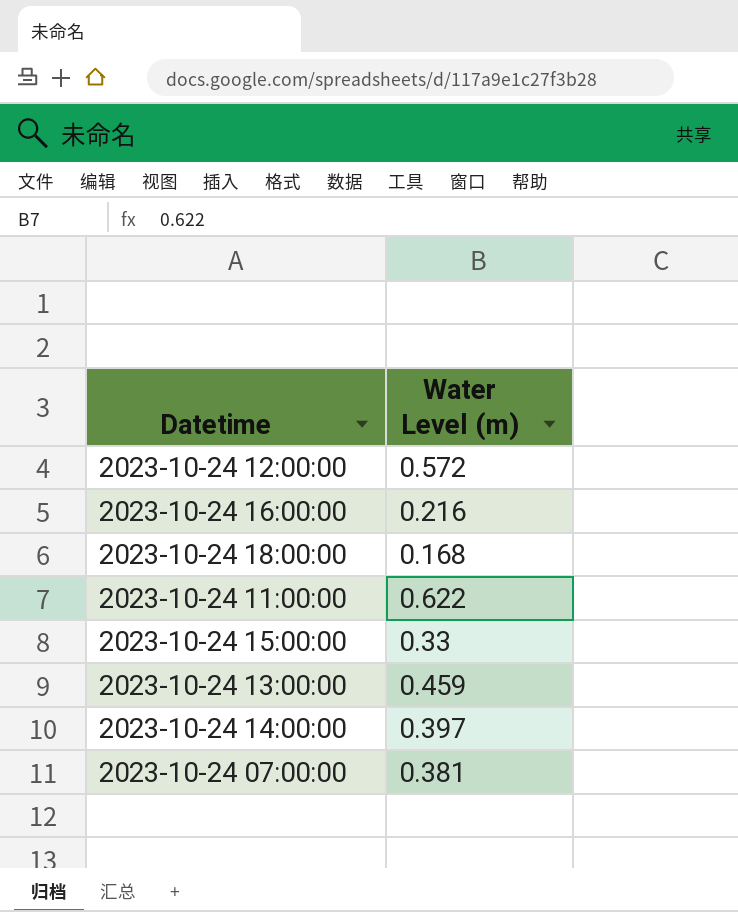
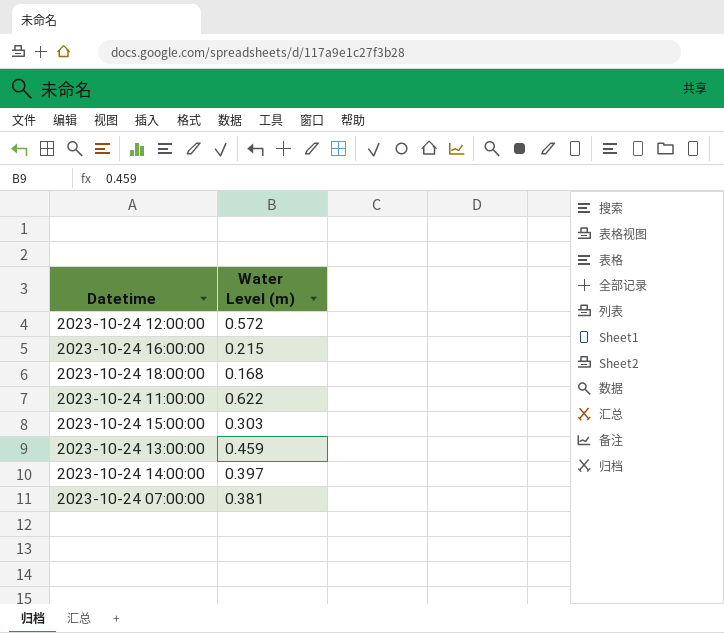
2023-10-24 16:00:00 | Water Level (m): 0.216 -> 0.215
2023-10-24 15:00:00 | Water Level (m): 0.33 -> 0.303

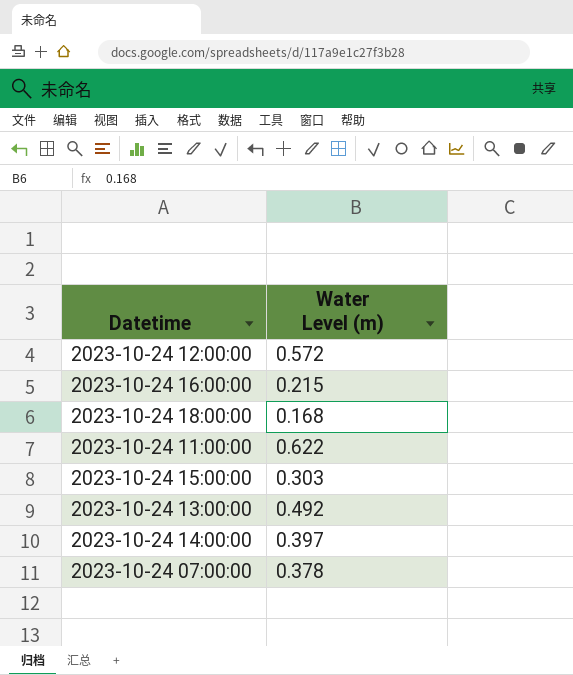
2023-10-24 13:00:00 | Water Level (m): 0.459 -> 0.492
2023-10-24 07:00:00 | Water Level (m): 0.381 -> 0.378

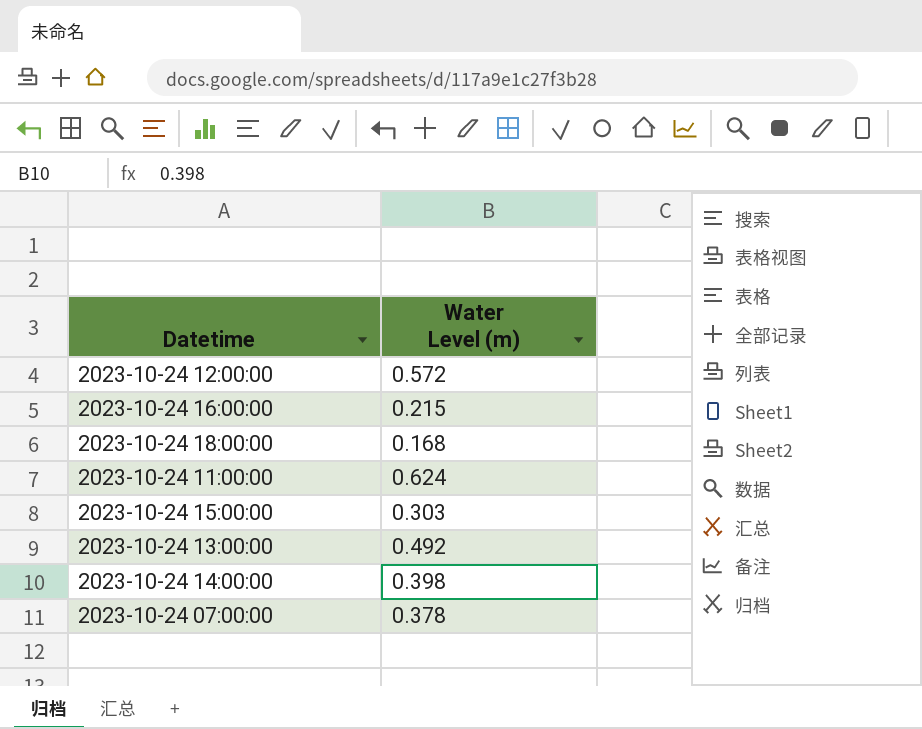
2023-10-24 11:00:00 | Water Level (m): 0.622 -> 0.624
2023-10-24 14:00:00 | Water Level (m): 0.397 -> 0.398

